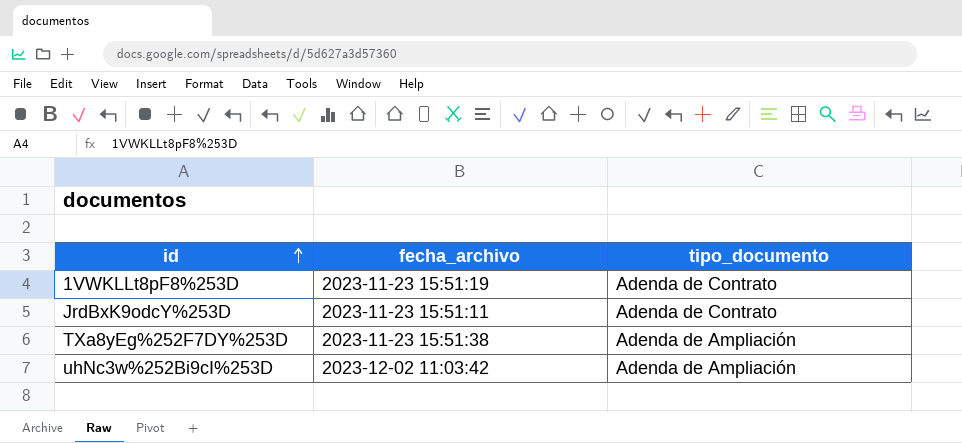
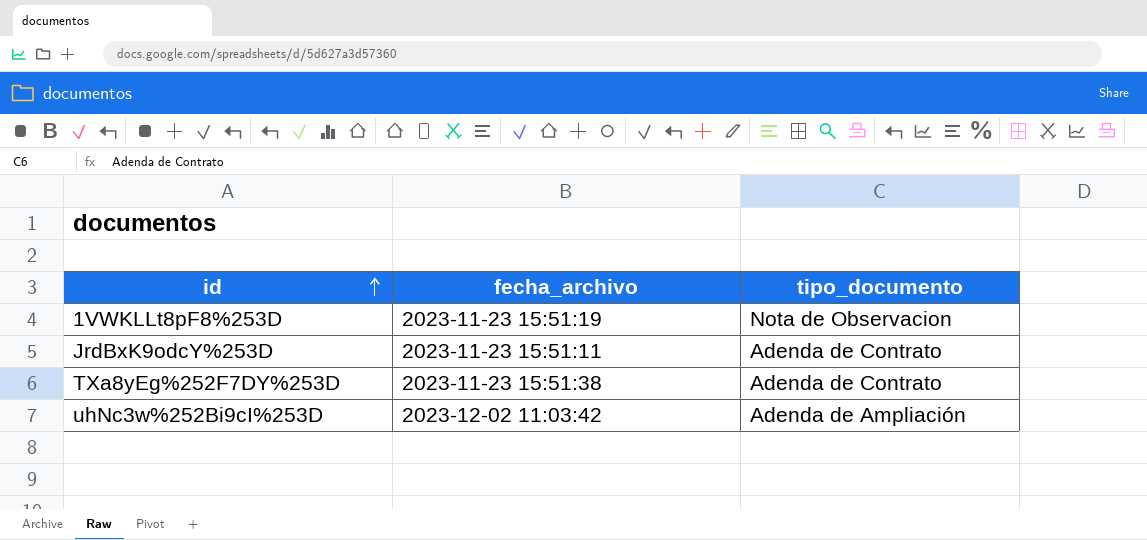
1VWKLLt8pF8%253D | tipo_documento: Adenda de Contrato -> Nota de Observacion
TXa8yEg%252F7DY%253D | tipo_documento: Adenda de Ampliación -> Adenda de Contrato

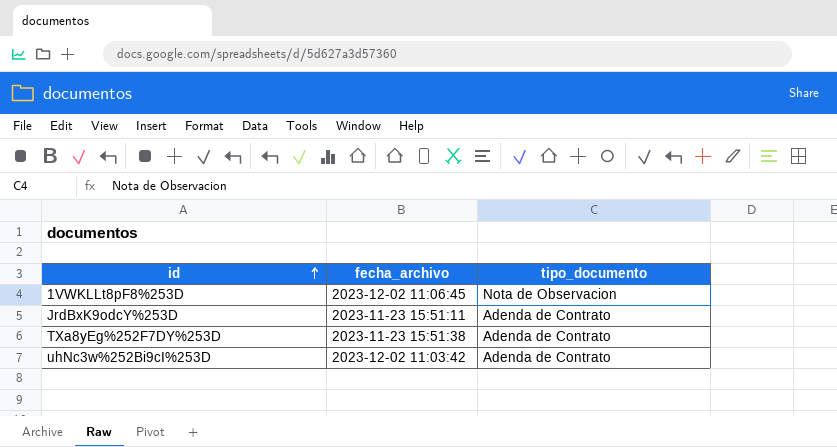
1VWKLLt8pF8%253D | fecha_archivo: 2023-11-23 15:51:19 -> 2023-12-02 11:06:45
uhNc3w%252Bi9cI%253D | tipo_documento: Adenda de Ampliación -> Adenda de Contrato

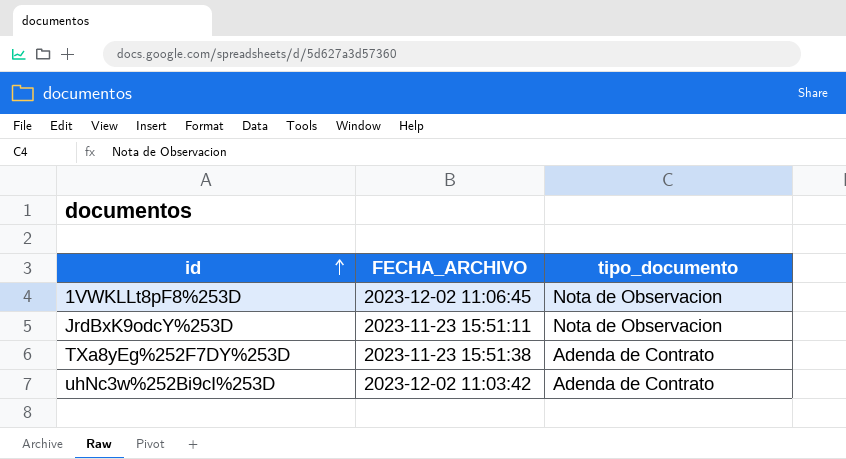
column name: fecha_archivo -> FECHA_ARCHIVO
JrdBxK9odcY%253D | tipo_documento: Adenda de Contrato -> Nota de Observacion

